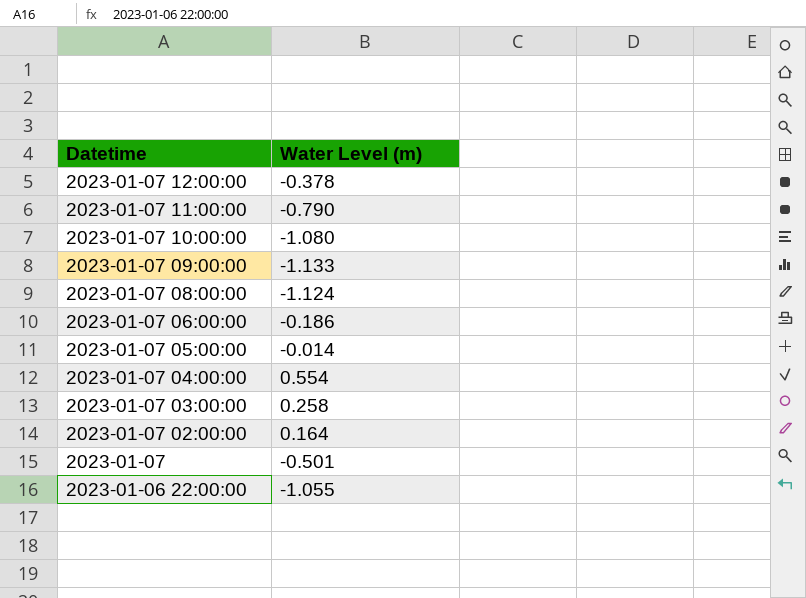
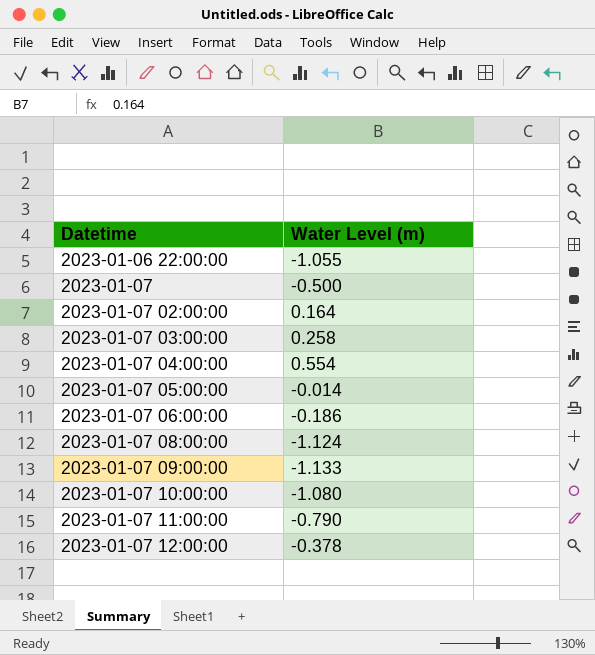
row order: Datetime descending -> Datetime ascending
2023-01-07 | Water Level (m): -0.501 -> -0.500

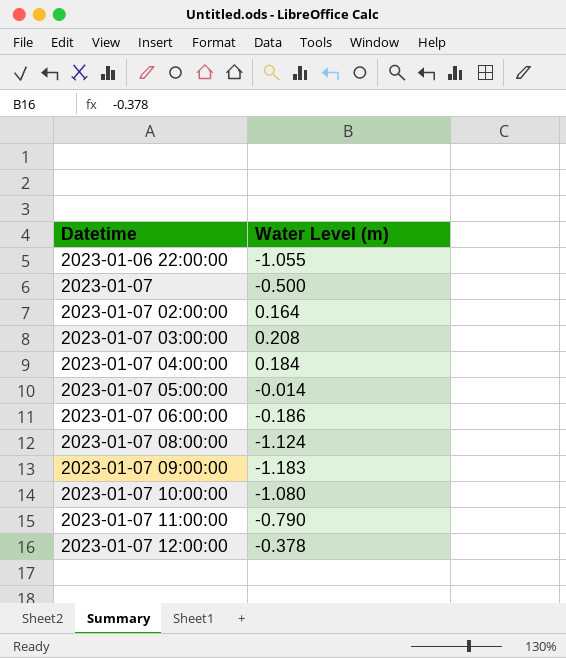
2023-01-07 03:00:00 | Water Level (m): 0.258 -> 0.208
2023-01-07 04:00:00 | Water Level (m): 0.554 -> 0.184
2023-01-07 09:00:00 | Water Level (m): -1.133 -> -1.183

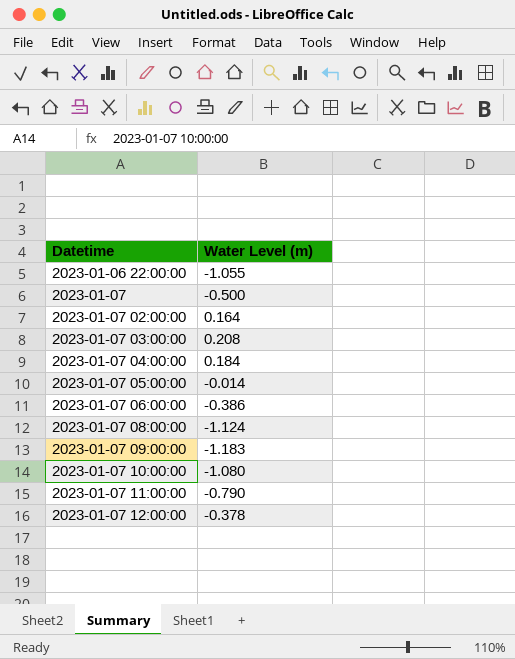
2023-01-07 06:00:00 | Water Level (m): -0.186 -> -0.386

